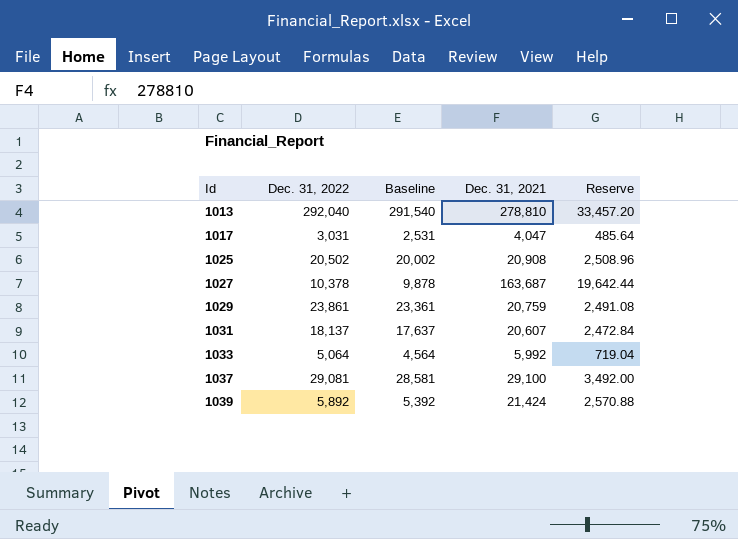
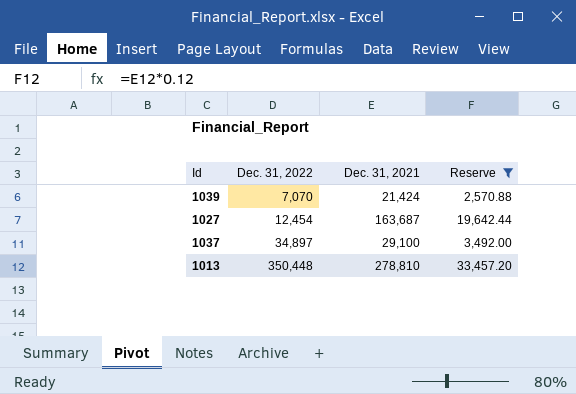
filter: none -> Reserve >= 2,570.88
row order: Id ascending -> Dec. 31, 2022 ascending
column Baseline | formula: [Dec. 31, 2022] - 500 -> none
1039 | Dec. 31, 2022: 5,892 -> 7,070
1027 | Dec. 31, 2022: 10,378 -> 12,454
1037 | Dec. 31, 2022: 29,081 -> 34,897
1013 | Dec. 31, 2022: 292,040 -> 350,448

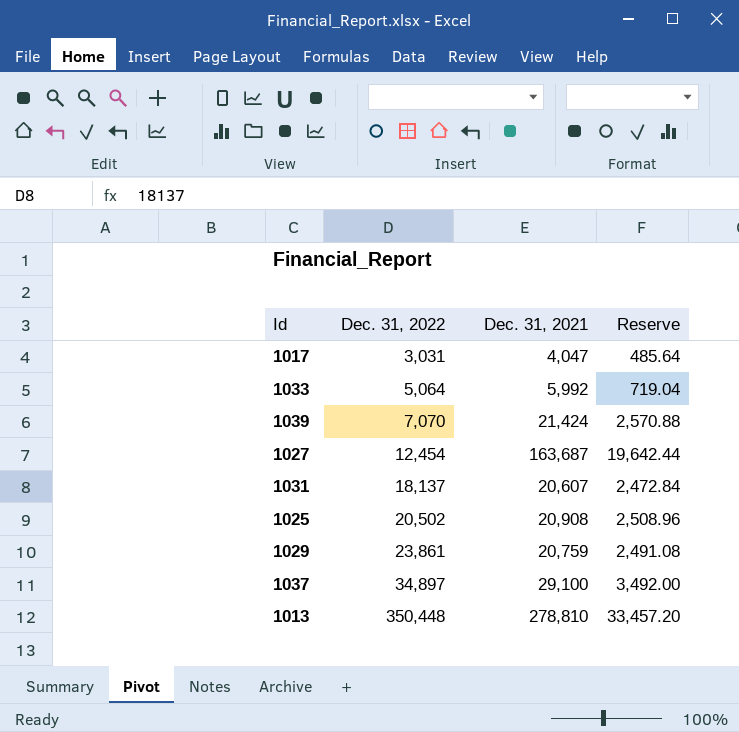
filter: Reserve >= 2,570.88 -> none

